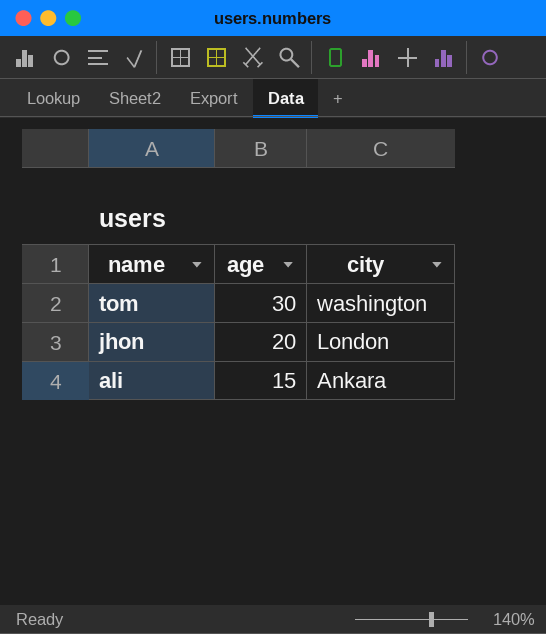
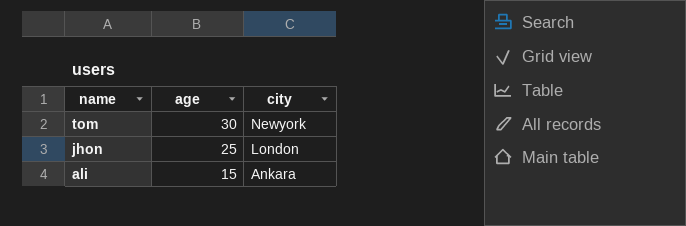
tom | city: washington -> Newyork
jhon | age: 20 -> 25

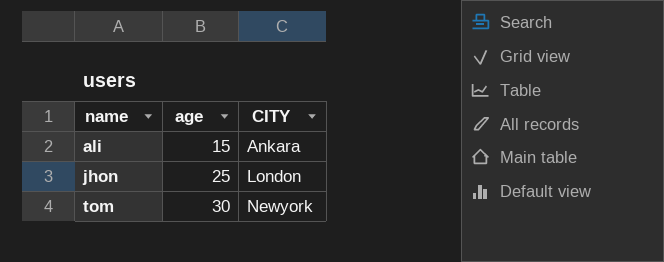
row order: name descending -> name ascending
column name: city -> CITY

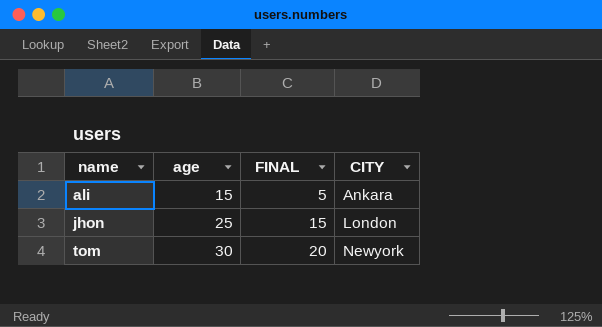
column FINAL | formula: none -> [age] - 10

